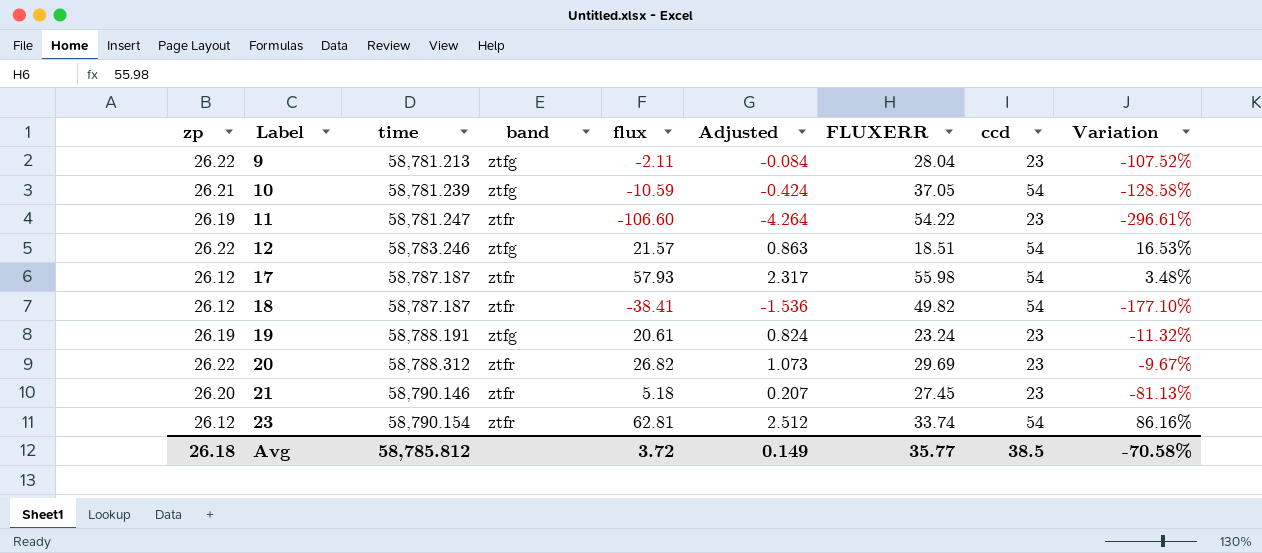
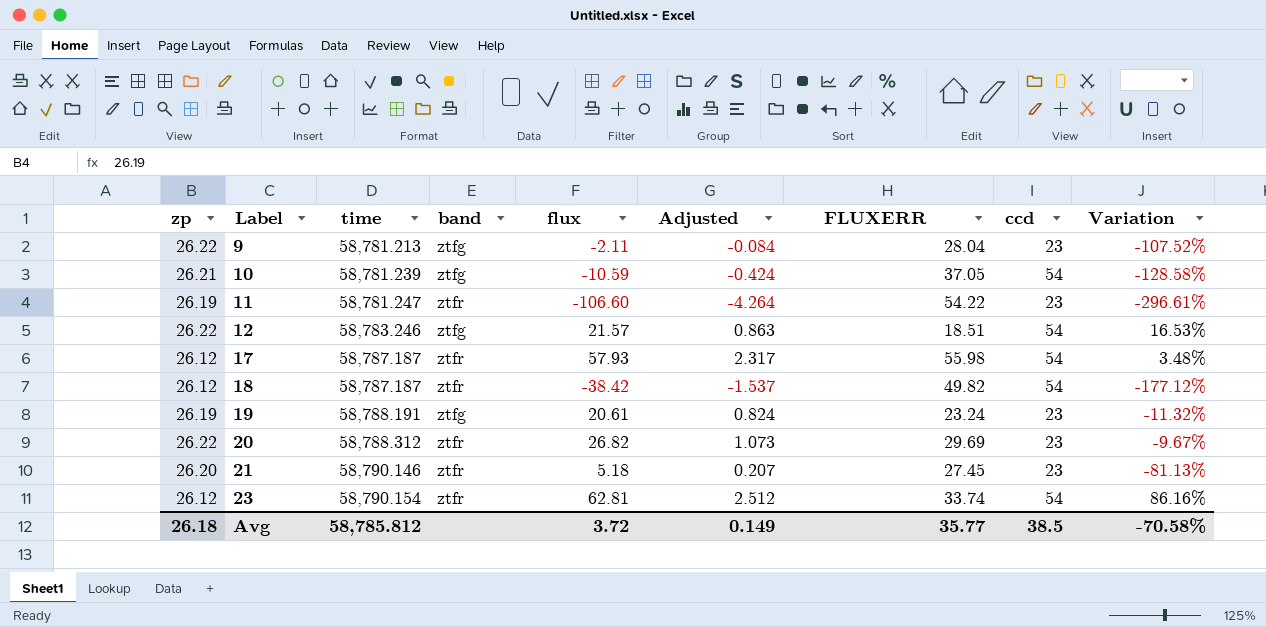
18 | flux: -38.41 -> -38.42
18 | Adjusted: -1.536 -> -1.537
18 | Variation: -177.10% -> -177.12%

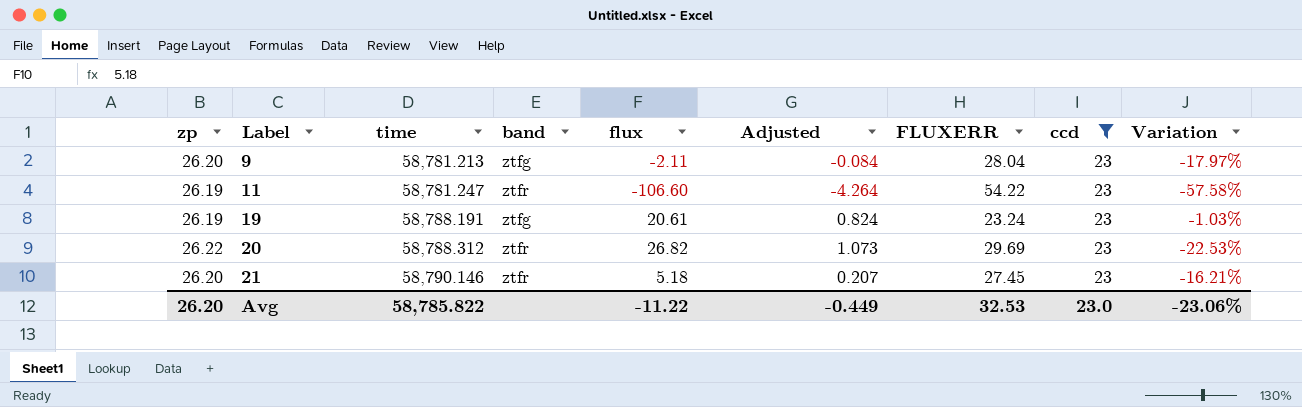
filter: none -> ccd = 23
column Variation | formula: ([flux] - [FLUXERR]) / [FLUXERR] -> ([ccd] - [FLUXERR]) / [FLUXERR]
9 | zp: 26.22 -> 26.20
Avg | zp: 26.18 -> 26.20
Avg | time: 58,785.812 -> 58,785.822
Avg | flux: 3.72 -> -11.22
Avg | Adjusted: 0.149 -> -0.449
Avg | FLUXERR: 35.77 -> 32.53
Avg | ccd: 38.5 -> 23.0
Avg | Variation: -70.58% -> -23.06%

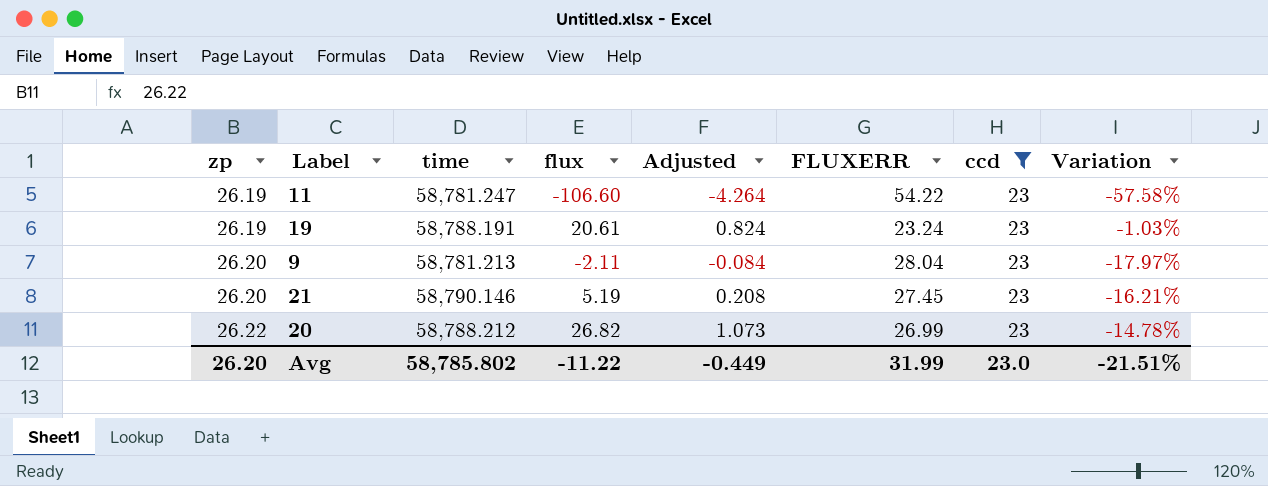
row order: Label ascending -> zp ascending
column band | position: 4 -> none
21 | flux: 5.18 -> 5.19
21 | Adjusted: 0.207 -> 0.208
20 | time: 58,788.312 -> 58,788.212
20 | FLUXERR: 29.69 -> 26.99
20 | Variation: -22.53% -> -14.78%
Avg | time: 58,785.822 -> 58,785.802
Avg | FLUXERR: 32.53 -> 31.99
Avg | Variation: -23.06% -> -21.51%

